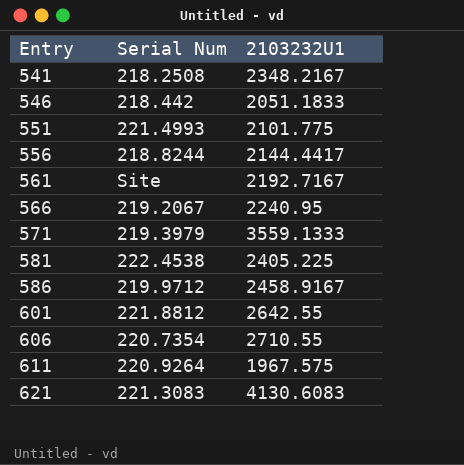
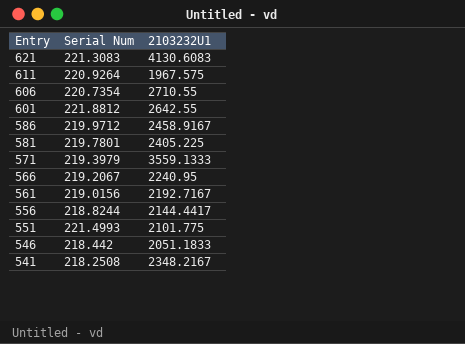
row order: Entry ascending -> Entry descending
581 | Serial Num: 222.4538 -> 219.7801
561 | Serial Num: Site -> 219.0156

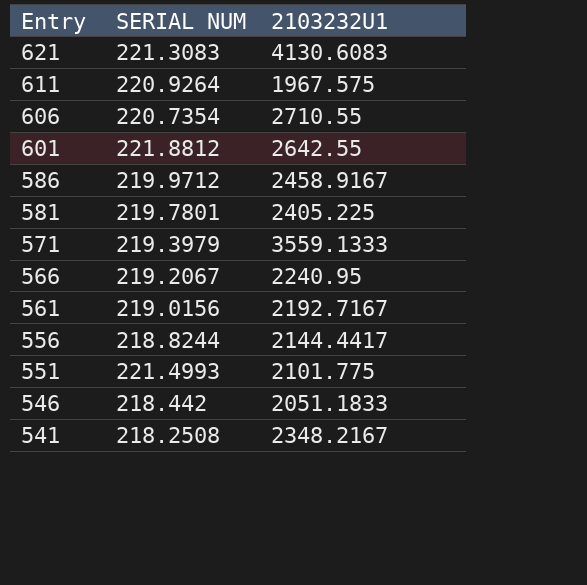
column name: Serial Num -> SERIAL NUM

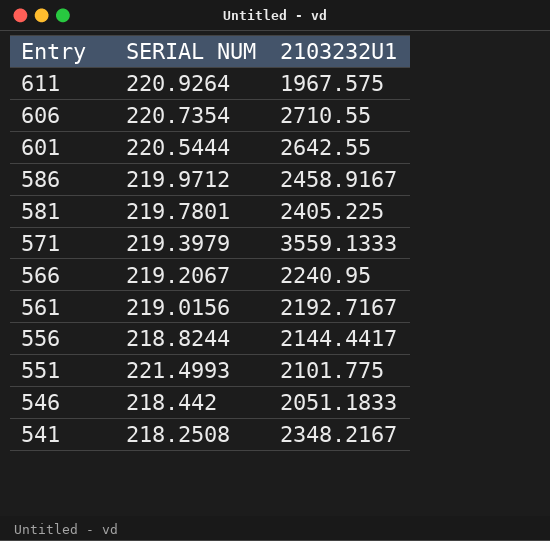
row 621: 221.3083 | 4130.6083 -> none
601 | SERIAL NUM: 221.8812 -> 220.5444

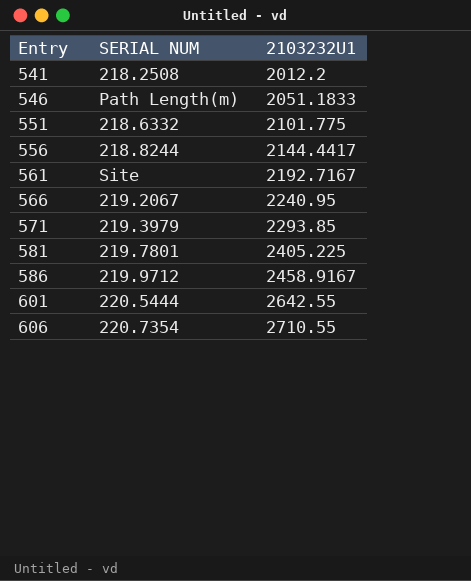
row order: Entry descending -> Entry ascending
row 611: 220.9264 | 1967.575 -> none
541 | 2103232U1: 2348.2167 -> 2012.2
546 | SERIAL NUM: 218.442 -> Path Length(m)
551 | SERIAL NUM: 221.4993 -> 218.6332
561 | SERIAL NUM: 219.0156 -> Site
571 | 2103232U1: 3559.1333 -> 2293.85

